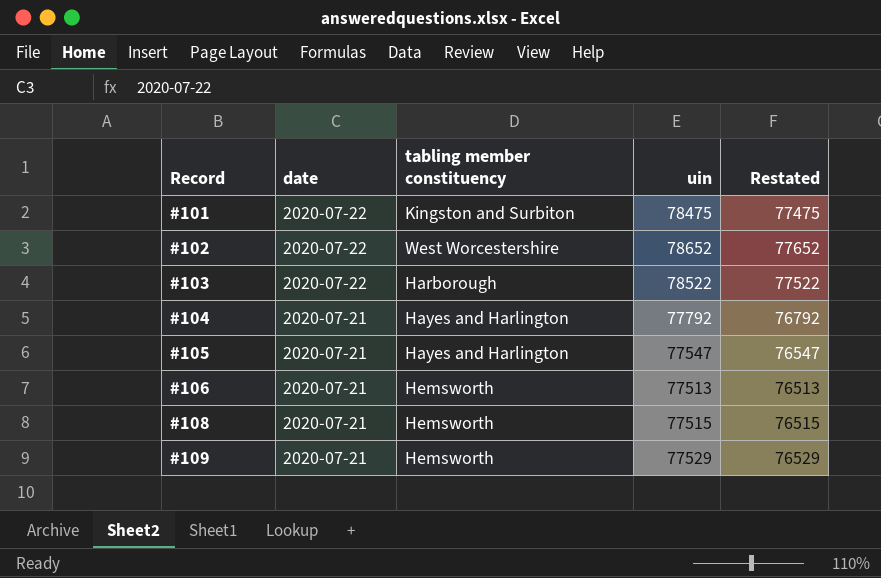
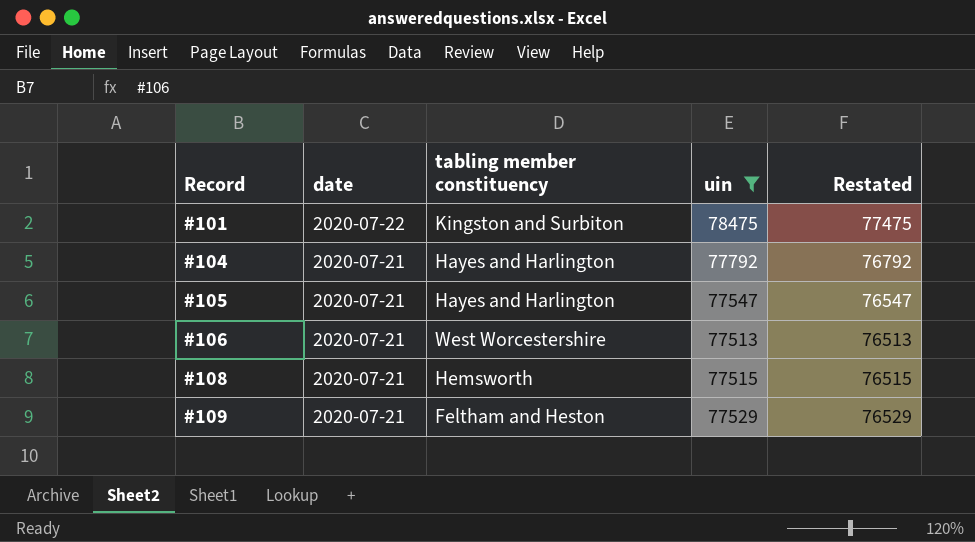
filter: none -> uin <= 78475
#106 | tabling member constituency: Hemsworth -> West Worcestershire
#109 | tabling member constituency: Hemsworth -> Feltham and Heston

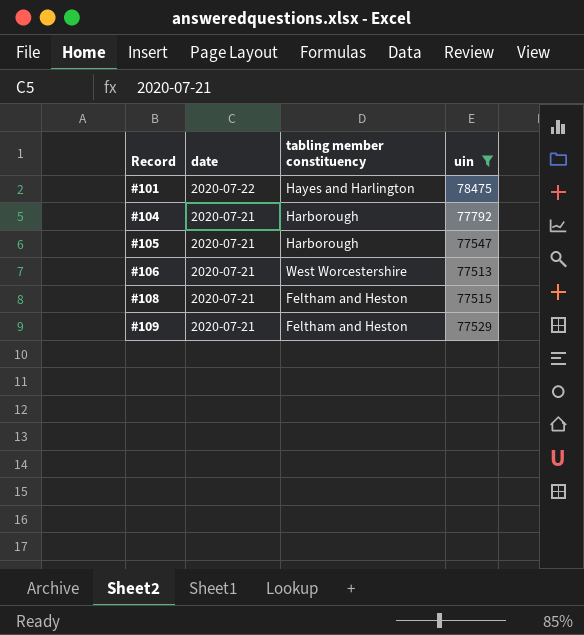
column Restated | formula: [uin] - 1000 -> none
#101 | tabling member constituency: Kingston and Surbiton -> Hayes and Harlington
#104 | tabling member constituency: Hayes and Harlington -> Harborough
#105 | tabling member constituency: Hayes and Harlington -> Harborough
#108 | tabling member constituency: Hemsworth -> Feltham and Heston

